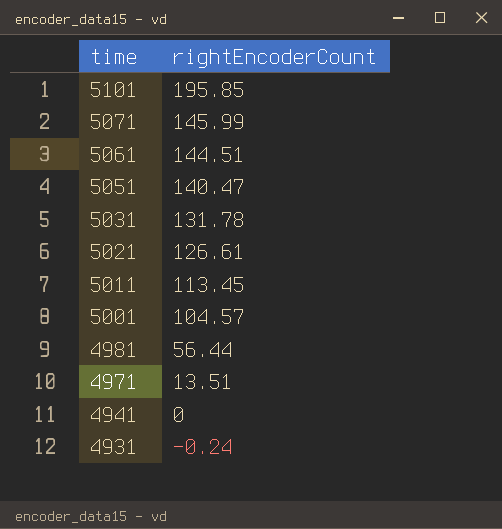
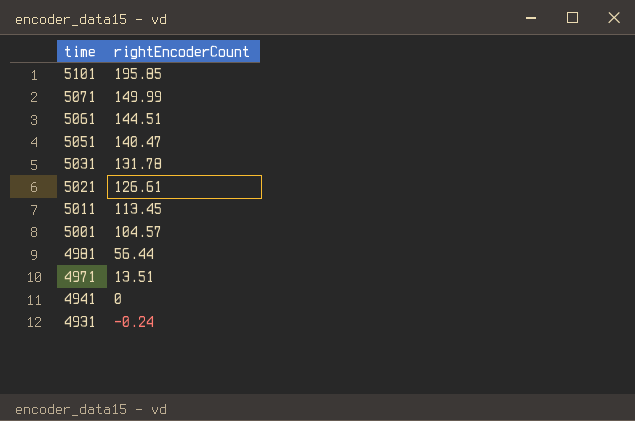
5071 | rightEncoderCount: 145.99 -> 149.99

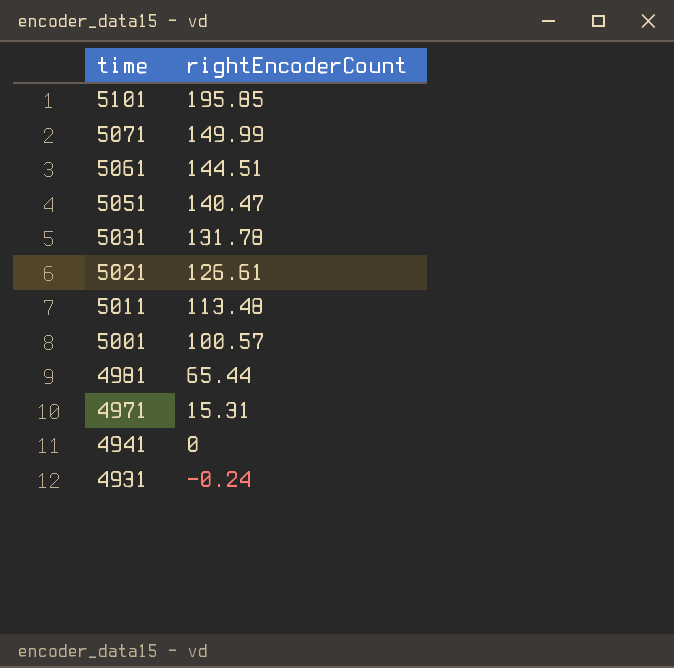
5011 | rightEncoderCount: 113.45 -> 113.48
5001 | rightEncoderCount: 104.57 -> 100.57
4981 | rightEncoderCount: 56.44 -> 65.44
4971 | rightEncoderCount: 13.51 -> 15.31

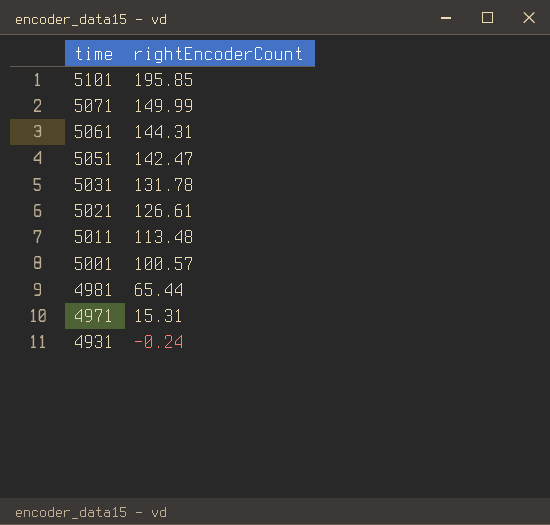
row 4941: 0 -> none
5061 | rightEncoderCount: 144.51 -> 144.31
5051 | rightEncoderCount: 140.47 -> 142.47

